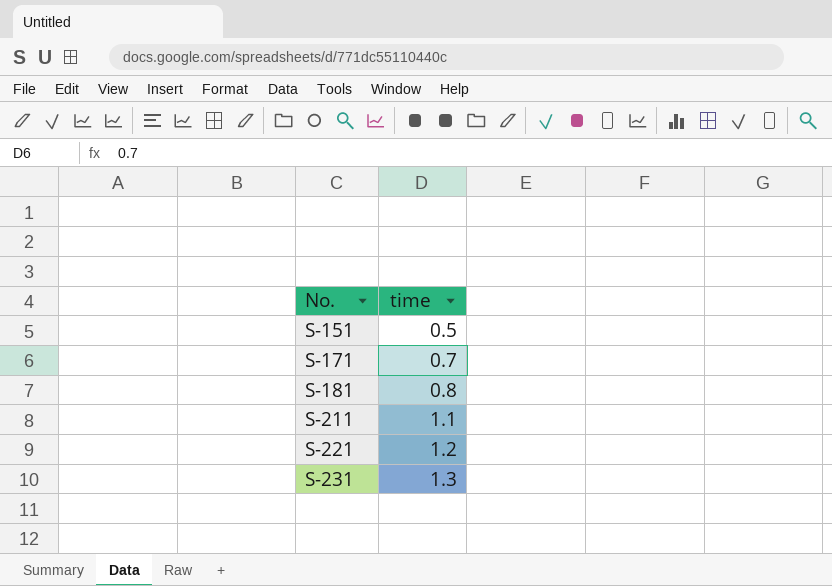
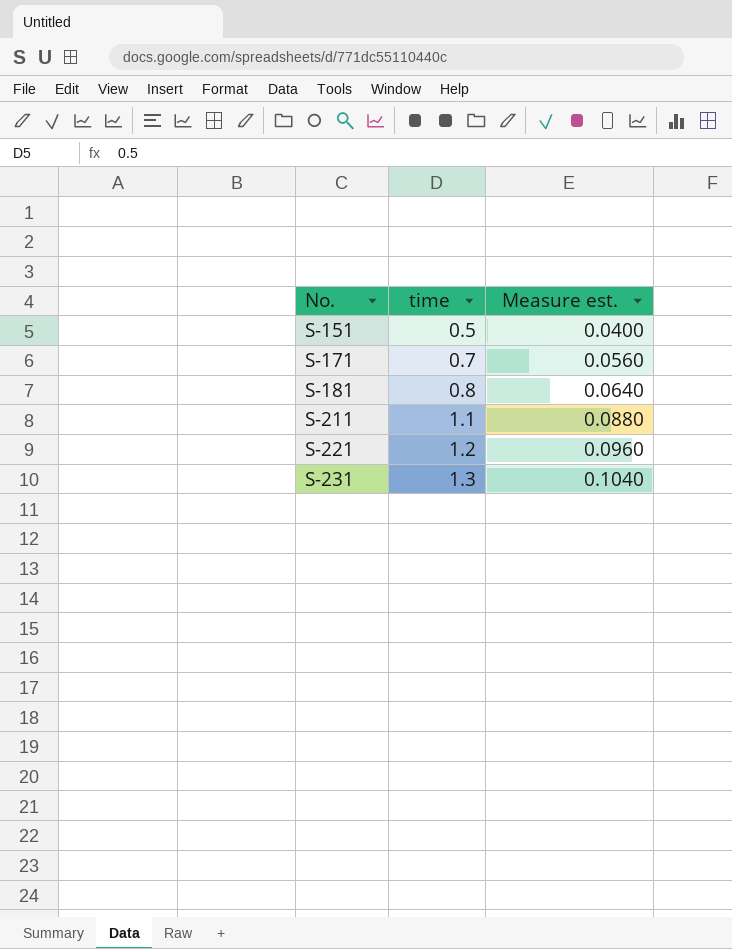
column Measure est. | formula: none -> [time] * 0.08

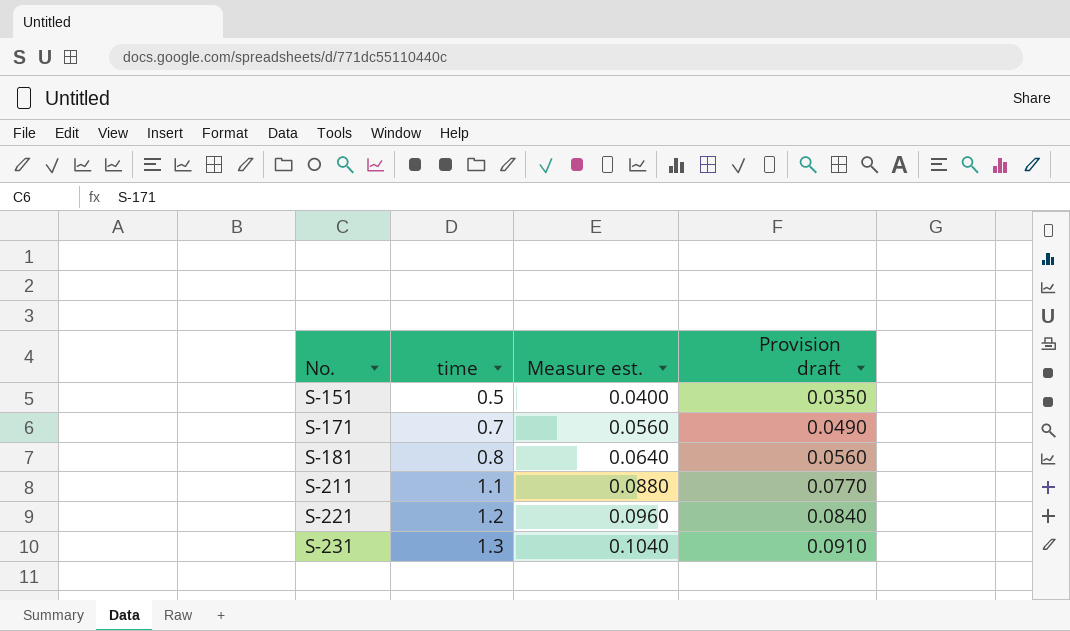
column Provision draft | formula: none -> [time] * 0.07

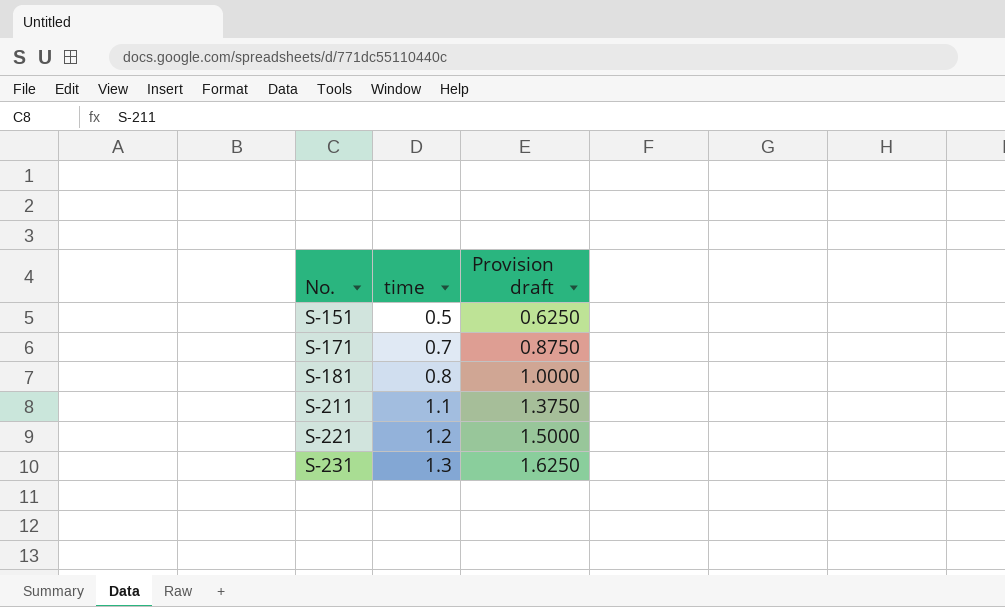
column Measure est. | formula: [time] * 0.08 -> none
column Provision draft | formula: [time] * 0.07 -> [time] * 1.25

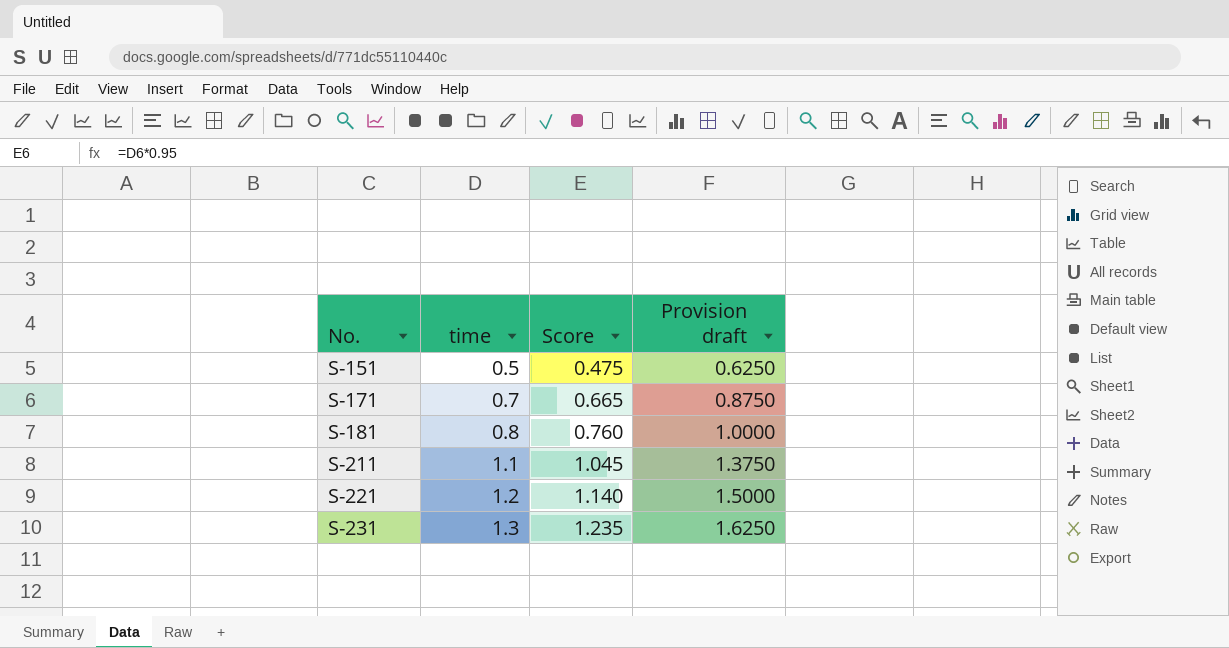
column Score | formula: none -> [time] * 0.95

